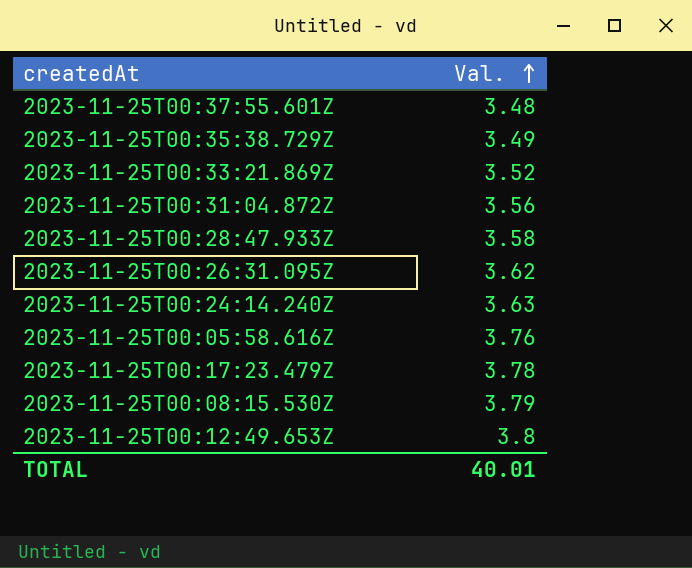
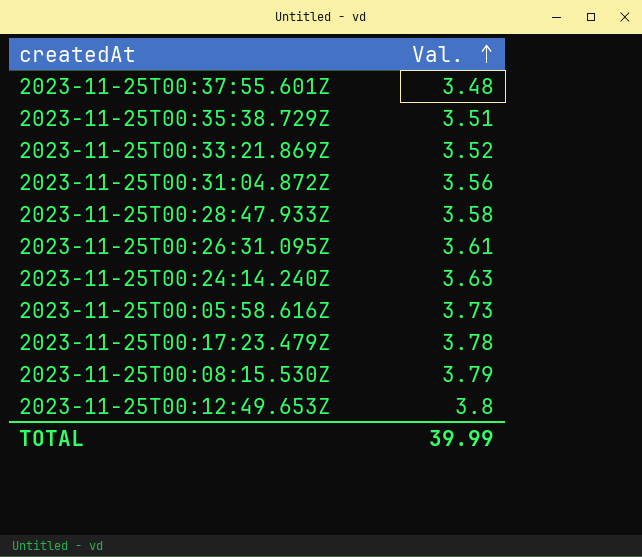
2023-11-25T00:35:38.729Z | Val.: 3.49 -> 3.51
2023-11-25T00:26:31.095Z | Val.: 3.62 -> 3.61
2023-11-25T00:05:58.616Z | Val.: 3.76 -> 3.73
TOTAL | Val.: 40.01 -> 39.99

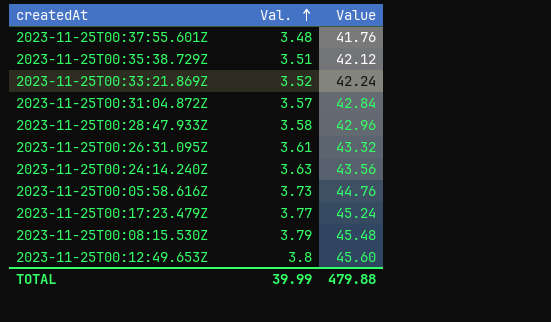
column Value | formula: none -> [Val.] * 12
2023-11-25T00:31:04.872Z | Val.: 3.56 -> 3.57
2023-11-25T00:17:23.479Z | Val.: 3.78 -> 3.77

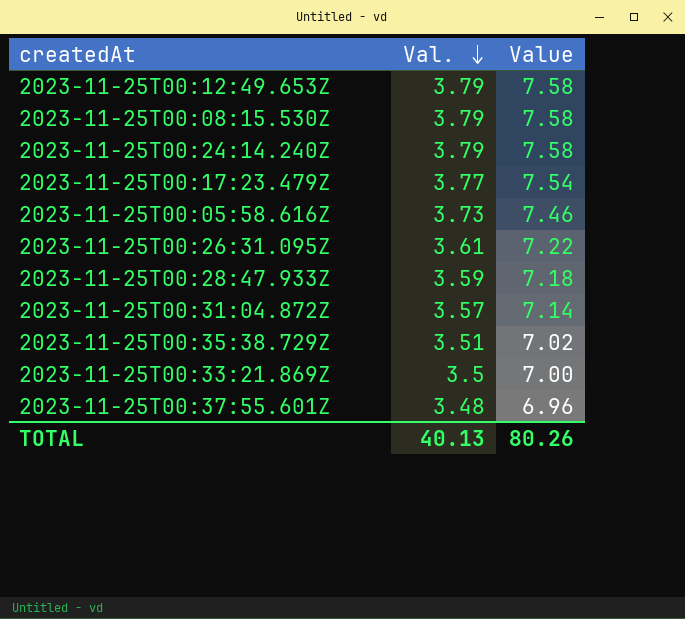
row order: Val. ascending -> Val. descending
column Value | formula: [Val.] * 12 -> [Val.] * 2
2023-11-25T00:12:49.653Z | Val.: 3.8 -> 3.79
2023-11-25T00:24:14.240Z | Val.: 3.63 -> 3.79
2023-11-25T00:28:47.933Z | Val.: 3.58 -> 3.59
2023-11-25T00:33:21.869Z | Val.: 3.52 -> 3.5
TOTAL | Val.: 39.99 -> 40.13
TOTAL | Value: 479.88 -> 80.26

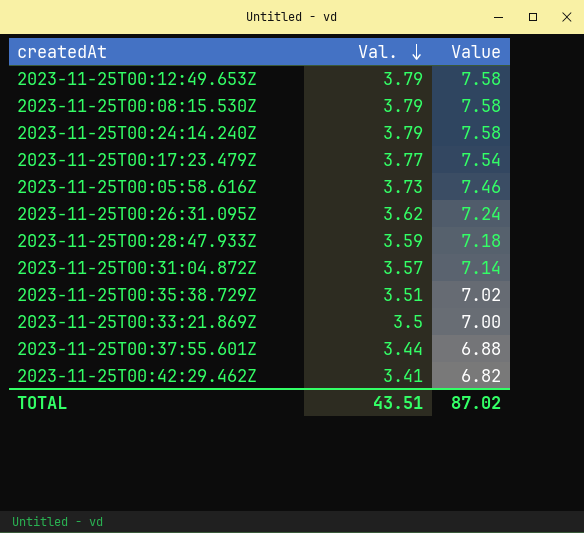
2023-11-25T00:26:31.095Z | Val.: 3.61 -> 3.62
2023-11-25T00:26:31.095Z | Value: 7.22 -> 7.24
2023-11-25T00:37:55.601Z | Val.: 3.48 -> 3.44
2023-11-25T00:37:55.601Z | Value: 6.96 -> 6.88
row 2023-11-25T00:42:29.462Z: none -> 3.41 | 6.82
TOTAL | Val.: 40.13 -> 43.51
TOTAL | Value: 80.26 -> 87.02

